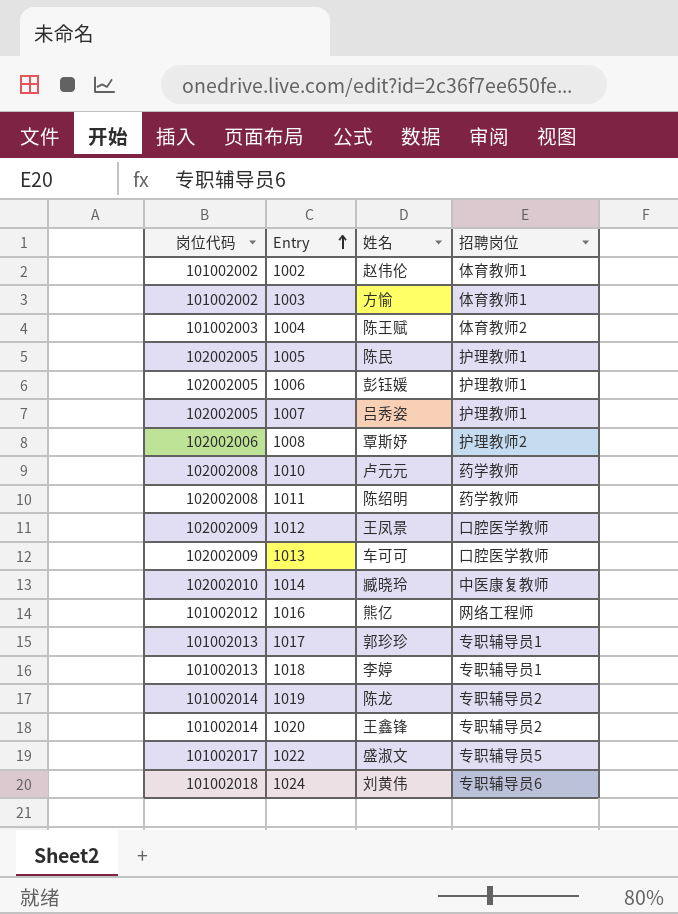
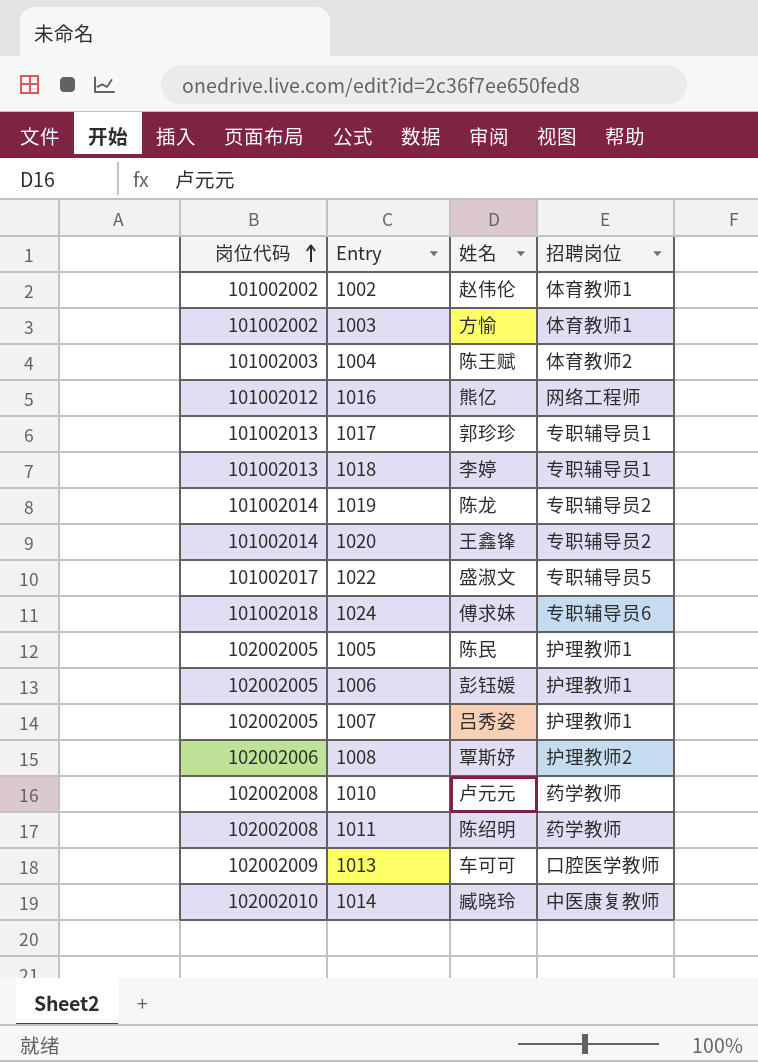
row order: Entry ascending -> 岗位代码 ascending
row 1012: 102002009 | 王凤景 | 口腔医学教师 -> none
1024 | 姓名: 刘黄伟 -> 傅求妹

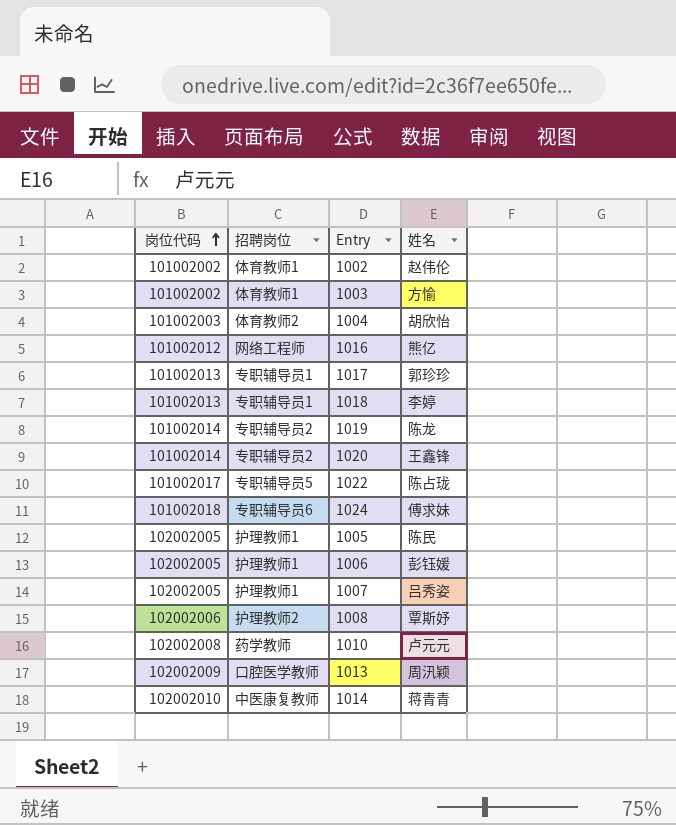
column 招聘岗位 | position: 4 -> 2
row 1011: 102002008 | 陈绍明 | 药学教师 -> none
1004 | 姓名: 陈王赋 -> 胡欣怡
1022 | 姓名: 盛淑文 -> 陈占珑
1013 | 姓名: 车可可 -> 周汛颖
1014 | 姓名: 臧晓玲 -> 蒋青青

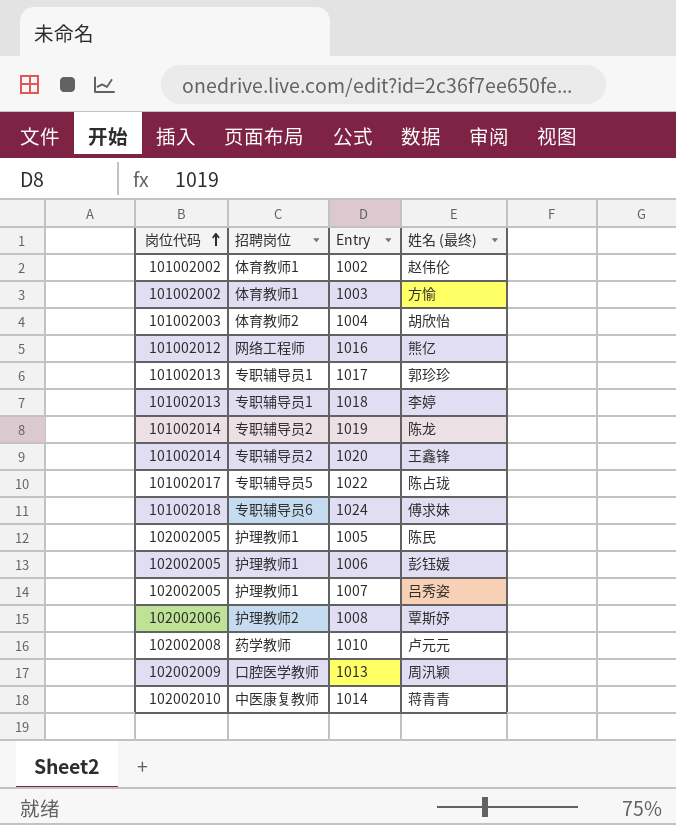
column name: 姓名 -> 姓名 (最终)

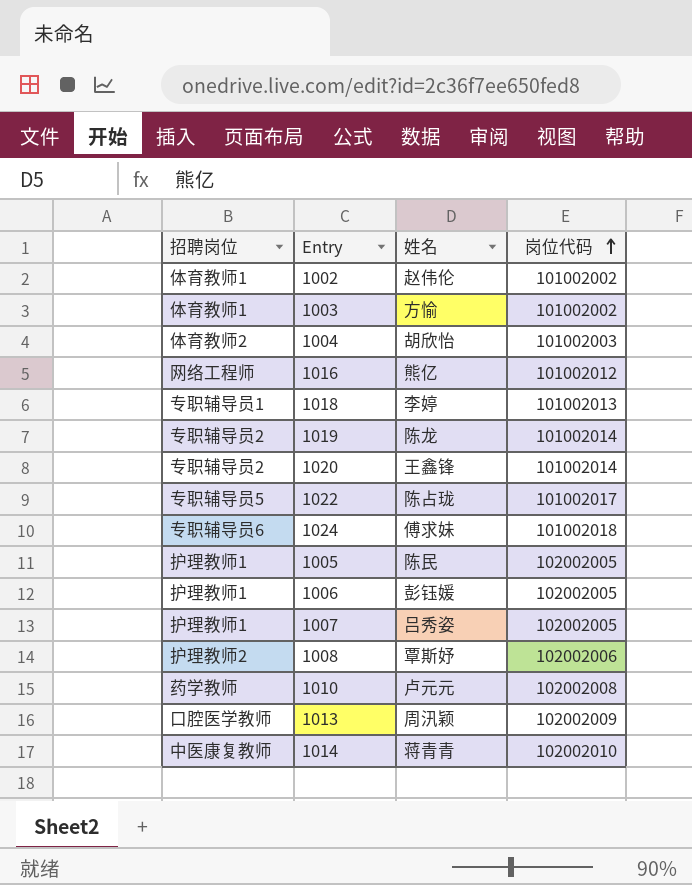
column name: 姓名 (最终) -> 姓名
column 岗位代码 | position: 1 -> 4
row 1017: 101002013 | 专职辅导员1 | 郭珍珍 -> none

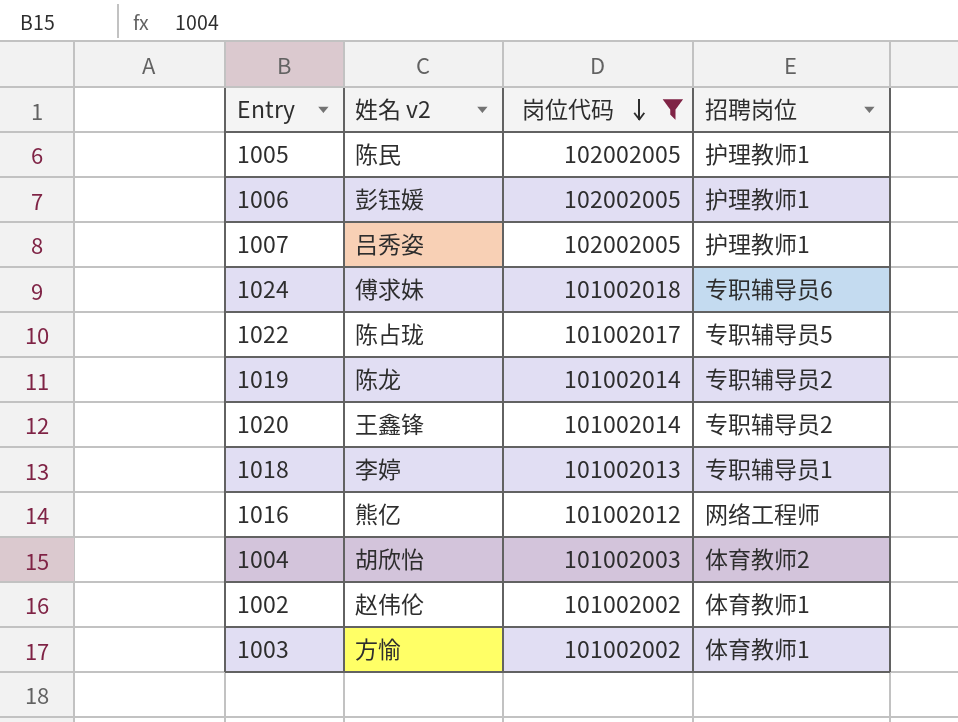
filter: none -> 岗位代码 <= 102002005
row order: 岗位代码 ascending -> 岗位代码 descending
column name: 姓名 -> 姓名 v2
column 招聘岗位 | position: 1 -> 4

